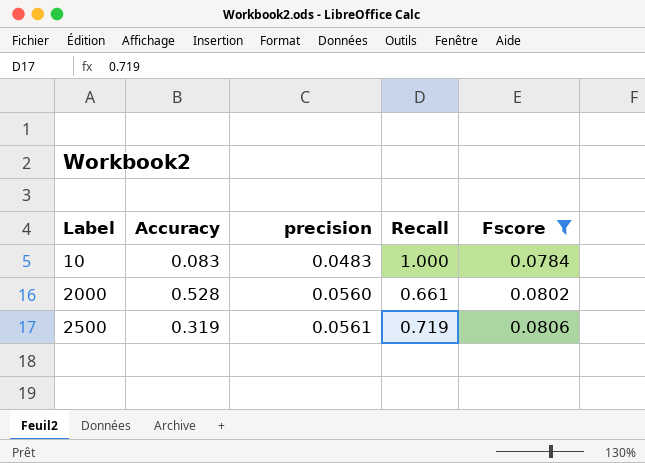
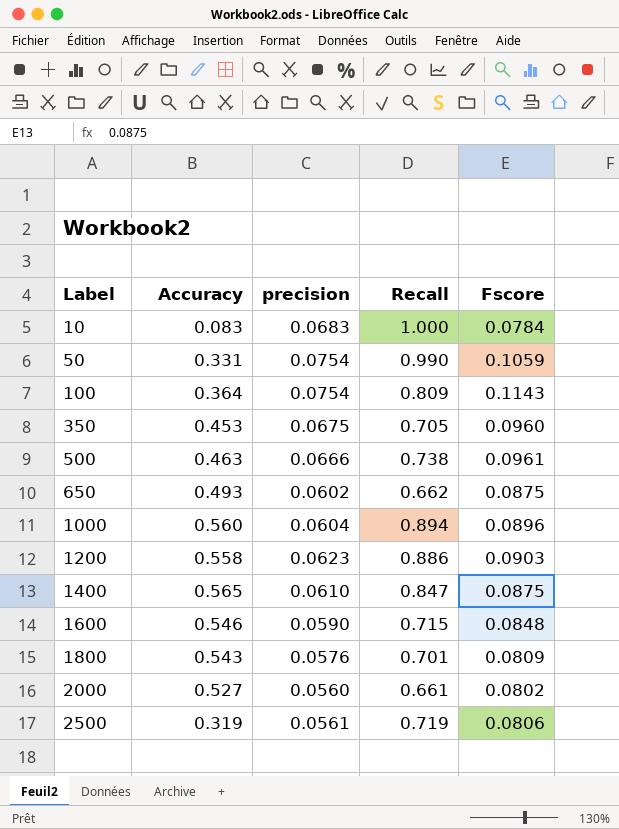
filter: Fscore <= 0.0806 -> none
10 | precision: 0.0483 -> 0.0683
2000 | Accuracy: 0.528 -> 0.527

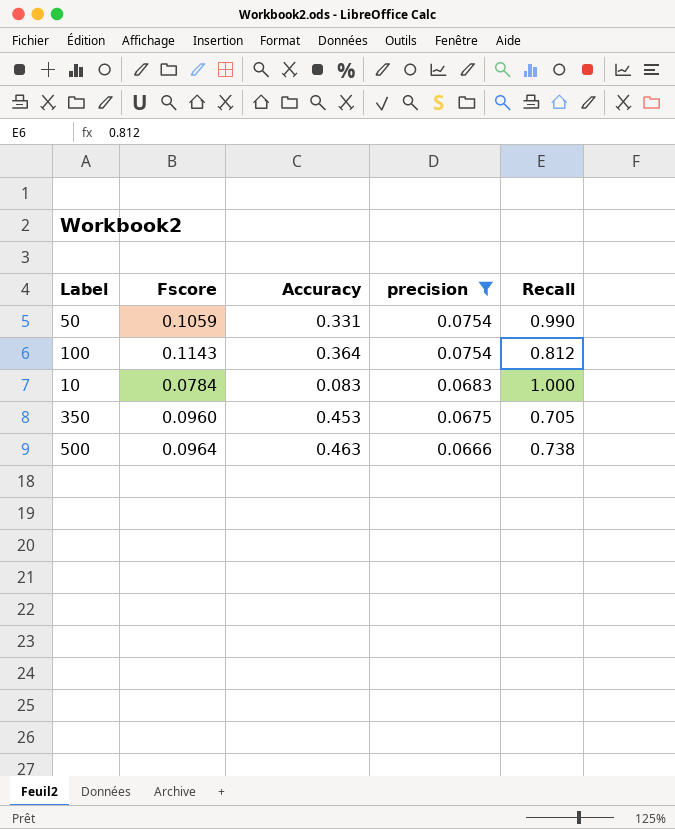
filter: none -> precision >= 0.0666
row order: Label ascending -> precision descending
column Fscore | position: 5 -> 2
100 | Recall: 0.809 -> 0.812
500 | Fscore: 0.0961 -> 0.0964

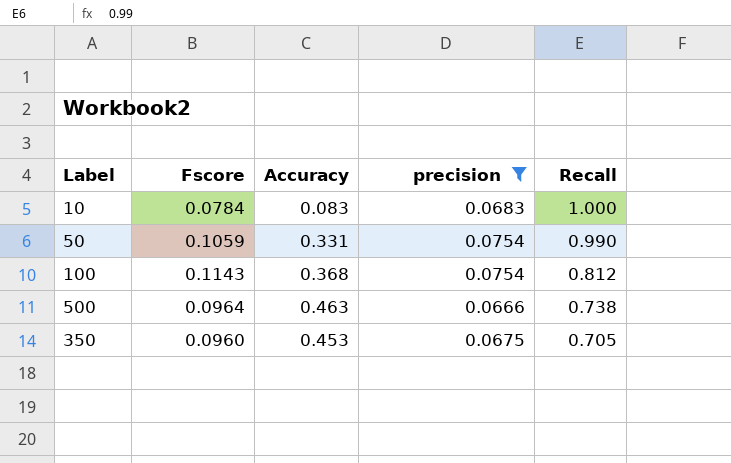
row order: precision descending -> Recall descending
100 | Accuracy: 0.364 -> 0.368

